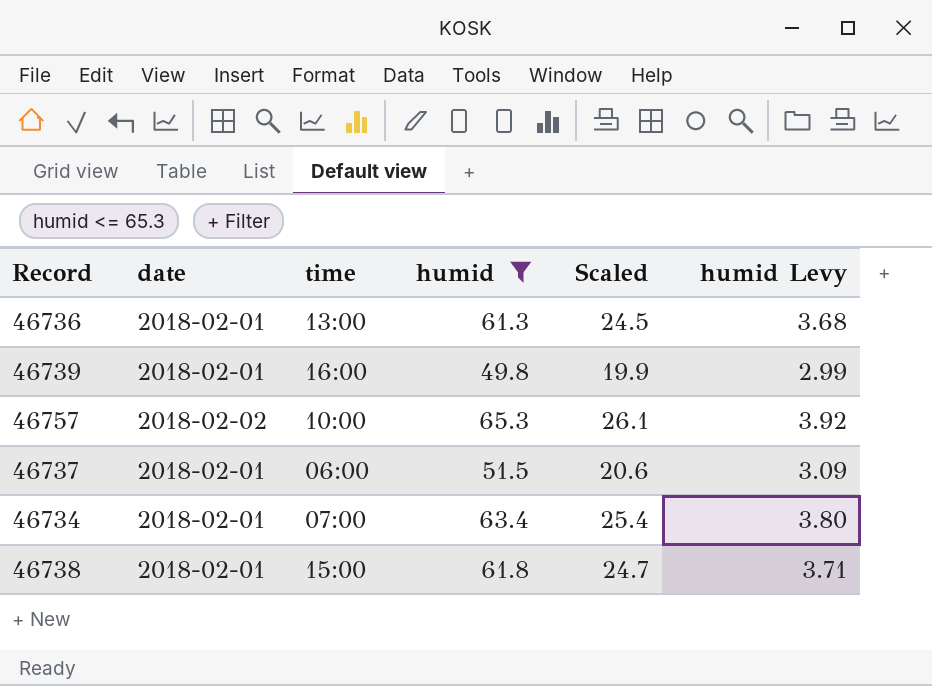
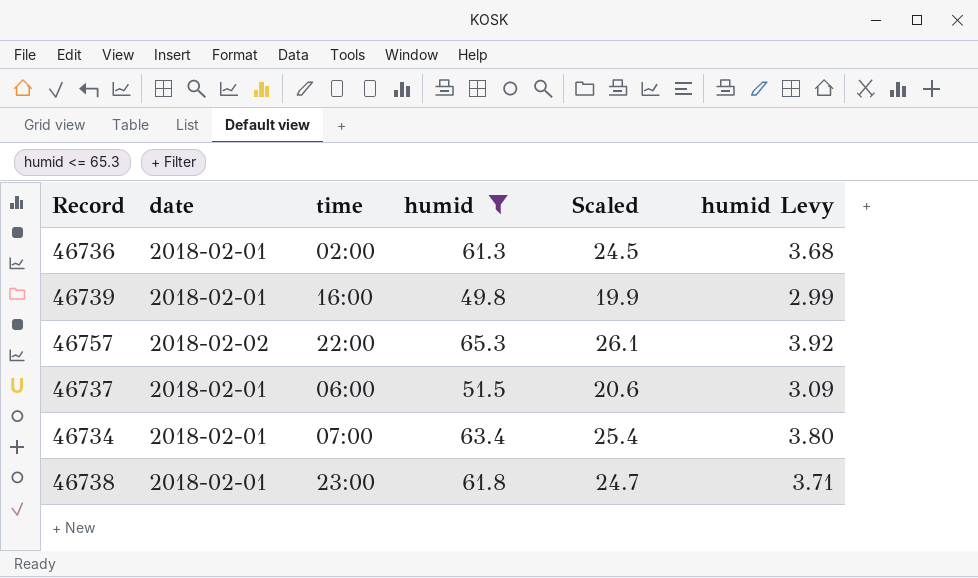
46736 | time: 13:00 -> 02:00
46757 | time: 10:00 -> 22:00
46738 | time: 15:00 -> 23:00

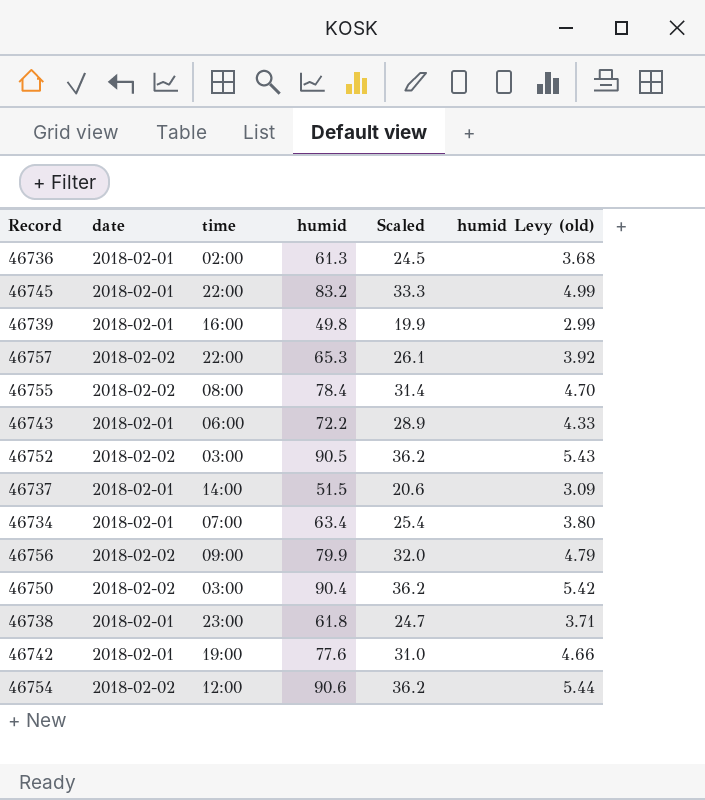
filter: humid <= 65.3 -> none
column name: humid Levy -> humid Levy (old)
46737 | time: 06:00 -> 14:00

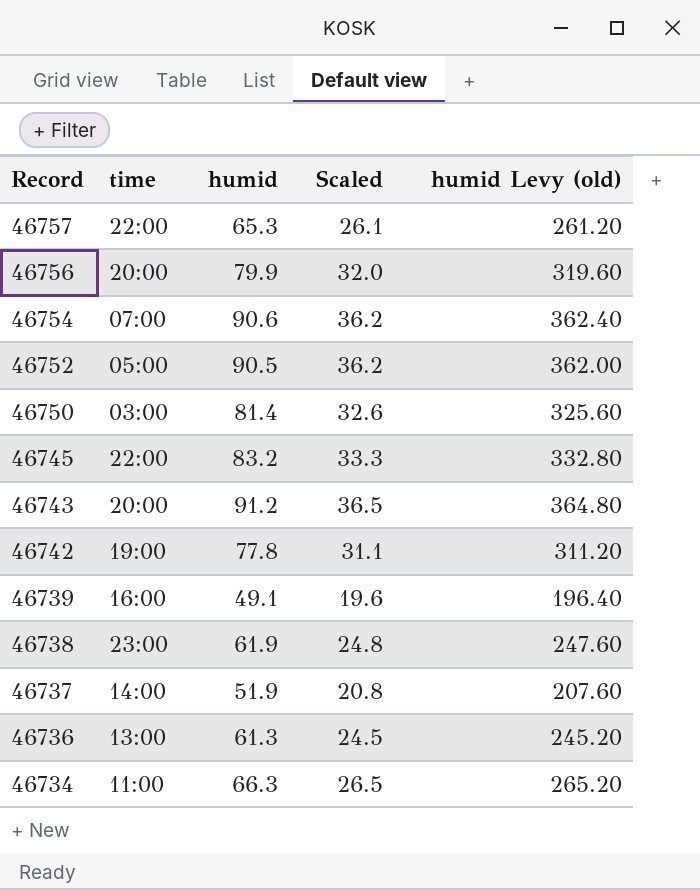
row order: none -> Record descending
column date | position: 2 -> none
column humid Levy (old) | formula: [humid] * 0.06 -> [humid] * 4
row 46755: 2018-02-02 | 08:00 | 78.4 | 31.4 | 4.70 -> none
46756 | time: 09:00 -> 20:00
46754 | time: 12:00 -> 07:00
46752 | time: 03:00 -> 05:00
46750 | humid: 90.4 -> 81.4
46750 | Scaled: 36.2 -> 32.6
46743 | time: 06:00 -> 20:00
46743 | humid: 72.2 -> 91.2
46743 | Scaled: 28.9 -> 36.5
46742 | humid: 77.6 -> 77.8
46742 | Scaled: 31.0 -> 31.1
46739 | humid: 49.8 -> 49.1
46739 | Scaled: 19.9 -> 19.6
46738 | humid: 61.8 -> 61.9
46738 | Scaled: 24.7 -> 24.8
46737 | humid: 51.5 -> 51.9
46737 | Scaled: 20.6 -> 20.8
46736 | time: 02:00 -> 13:00
46734 | time: 07:00 -> 11:00
46734 | humid: 63.4 -> 66.3
46734 | Scaled: 25.4 -> 26.5

